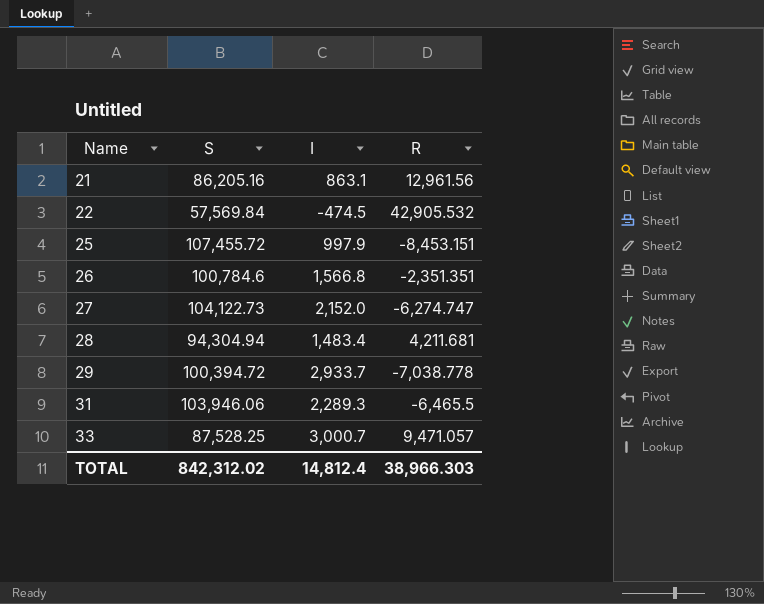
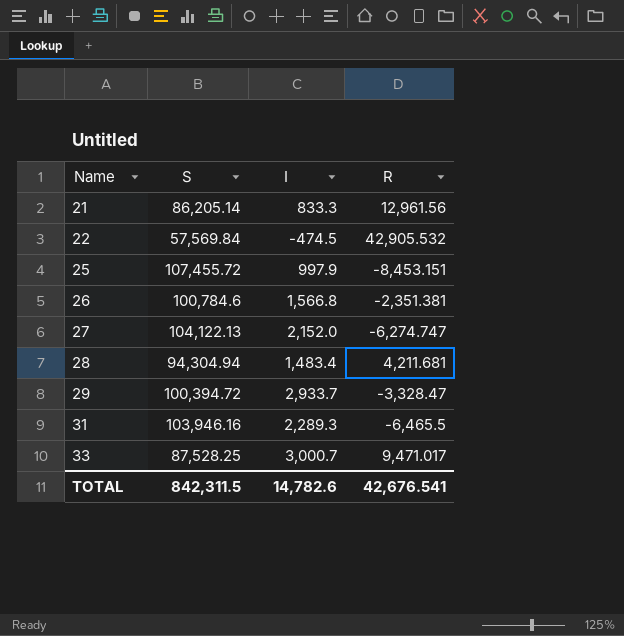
21 | S: 86,205.16 -> 86,205.14
21 | I: 863.1 -> 833.3
26 | R: -2,351.351 -> -2,351.381
27 | S: 104,122.73 -> 104,122.13
29 | R: -7,038.778 -> -3,328.47
31 | S: 103,946.06 -> 103,946.16
33 | R: 9,471.057 -> 9,471.017
TOTAL | S: 842,312.02 -> 842,311.5
TOTAL | I: 14,812.4 -> 14,782.6
TOTAL | R: 38,966.303 -> 42,676.541

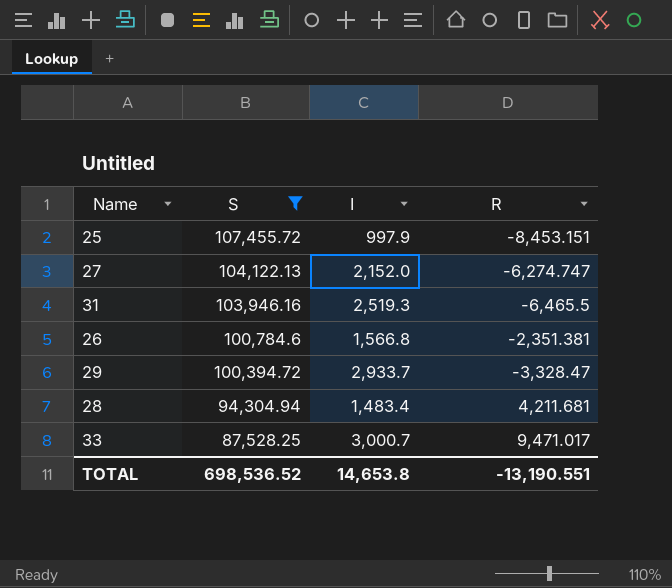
filter: none -> S >= 87,528.25
row order: Name ascending -> S descending
31 | I: 2,289.3 -> 2,519.3
TOTAL | S: 842,311.5 -> 698,536.52
TOTAL | I: 14,782.6 -> 14,653.8
TOTAL | R: 42,676.541 -> -13,190.551

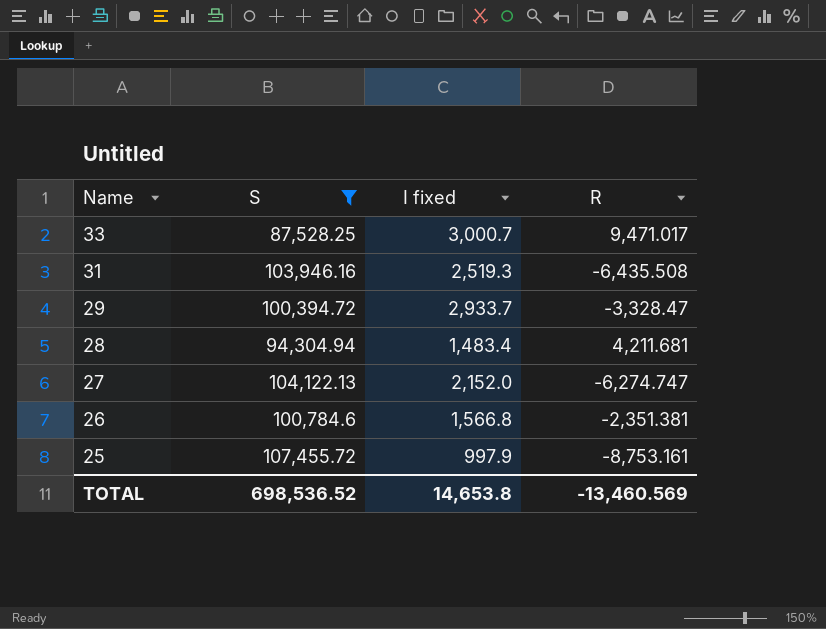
row order: S descending -> Name descending
column name: I -> I fixed
31 | R: -6,465.5 -> -6,435.508
25 | R: -8,453.151 -> -8,753.161
TOTAL | R: -13,190.551 -> -13,460.569

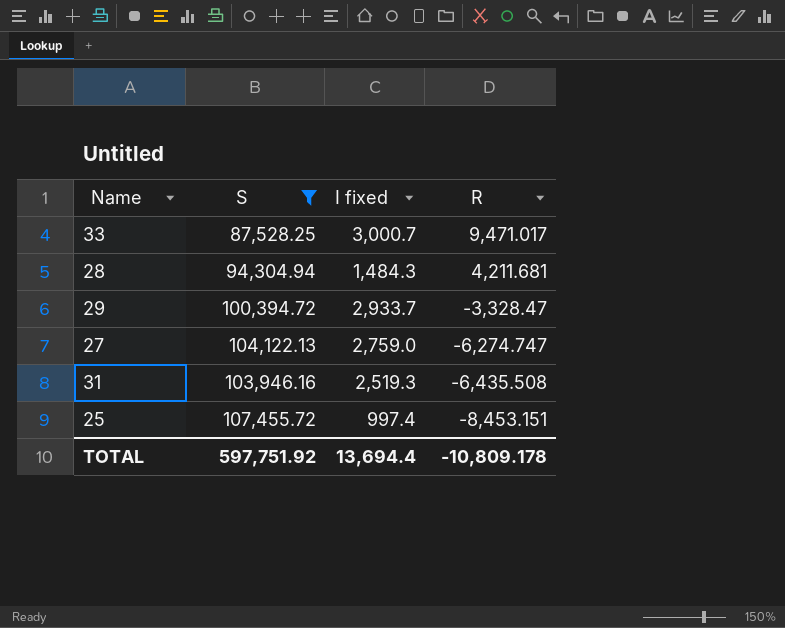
row order: Name descending -> R descending
row 26: 100,784.6 | 1,566.8 | -2,351.381 -> none
28 | I fixed: 1,483.4 -> 1,484.3
27 | I fixed: 2,152.0 -> 2,759.0
25 | I fixed: 997.9 -> 997.4
25 | R: -8,753.161 -> -8,453.151
TOTAL | S: 698,536.52 -> 597,751.92
TOTAL | I fixed: 14,653.8 -> 13,694.4
TOTAL | R: -13,460.569 -> -10,809.178

